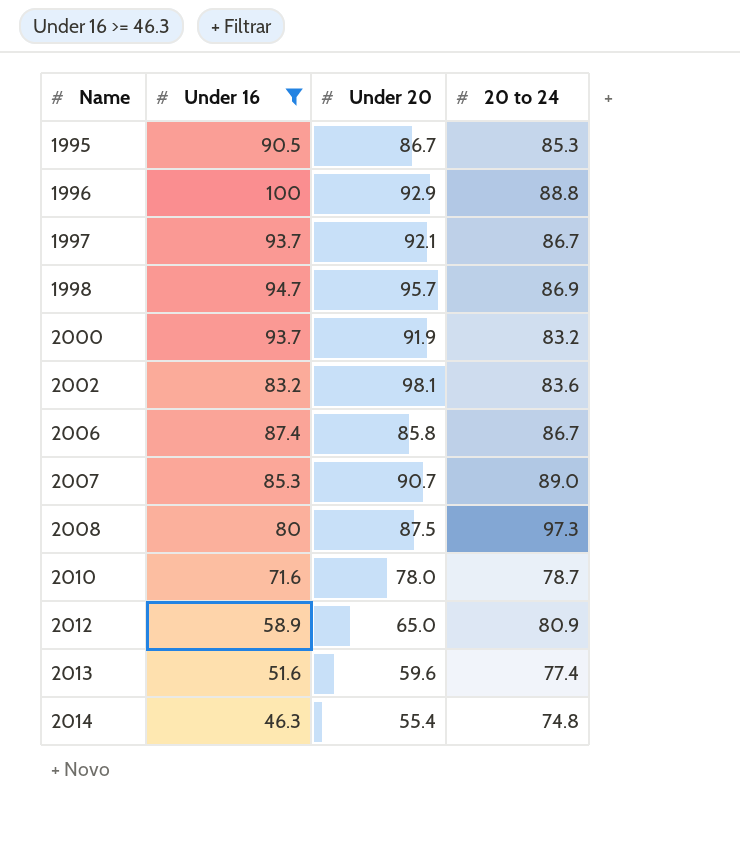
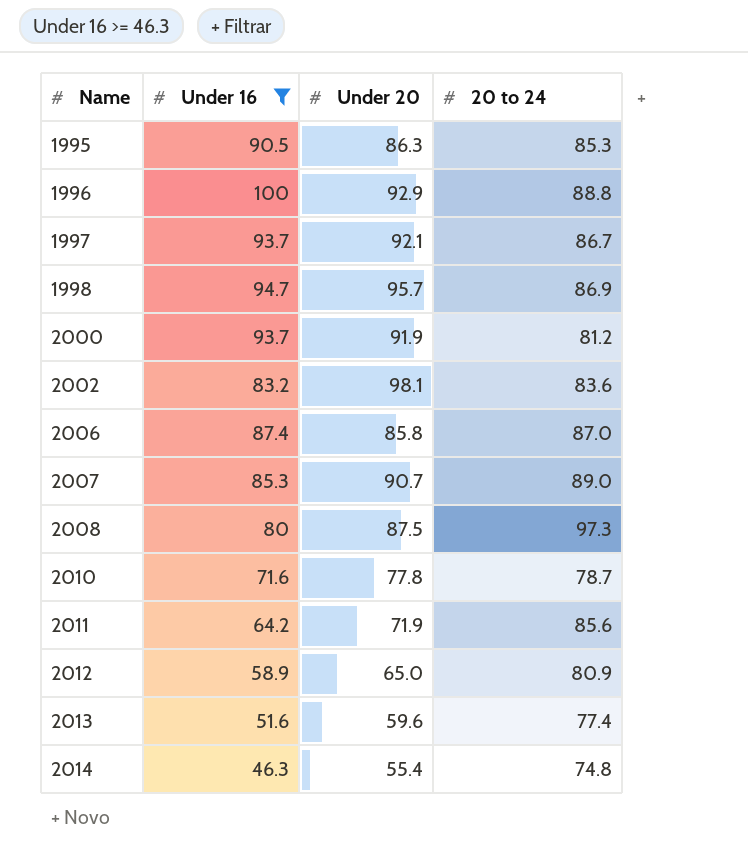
1995 | Under 20: 86.7 -> 86.3
2000 | 20 to 24: 83.2 -> 81.2
2006 | 20 to 24: 86.7 -> 87.0
2010 | Under 20: 78.0 -> 77.8
row 2011: none -> 64.2 | 71.9 | 85.6

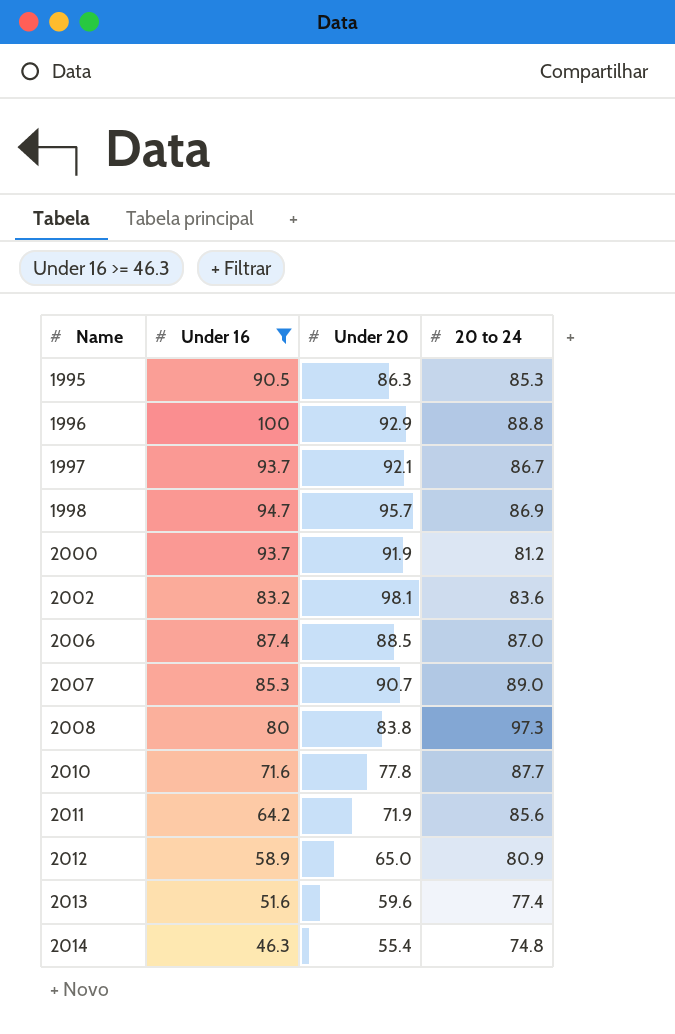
2006 | Under 20: 85.8 -> 88.5
2008 | Under 20: 87.5 -> 83.8
2010 | 20 to 24: 78.7 -> 87.7

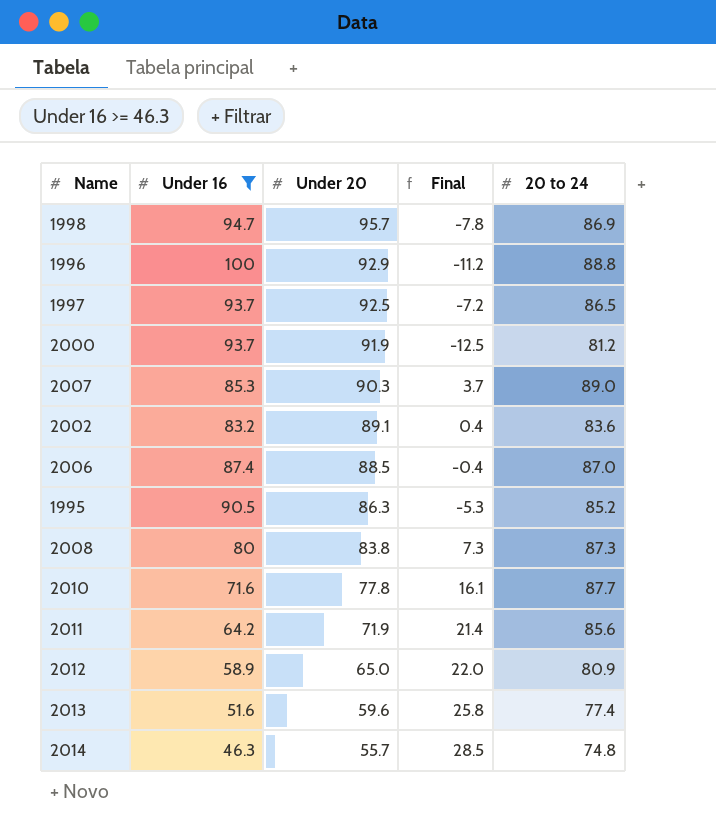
row order: Name ascending -> Under 20 descending
column Final | formula: none -> [20 to 24] - [Under 16]
1997 | Under 20: 92.1 -> 92.5
1997 | 20 to 24: 86.7 -> 86.5
2007 | Under 20: 90.7 -> 90.3
2002 | Under 20: 98.1 -> 89.1
1995 | 20 to 24: 85.3 -> 85.2
2008 | 20 to 24: 97.3 -> 87.3
2014 | Under 20: 55.4 -> 55.7

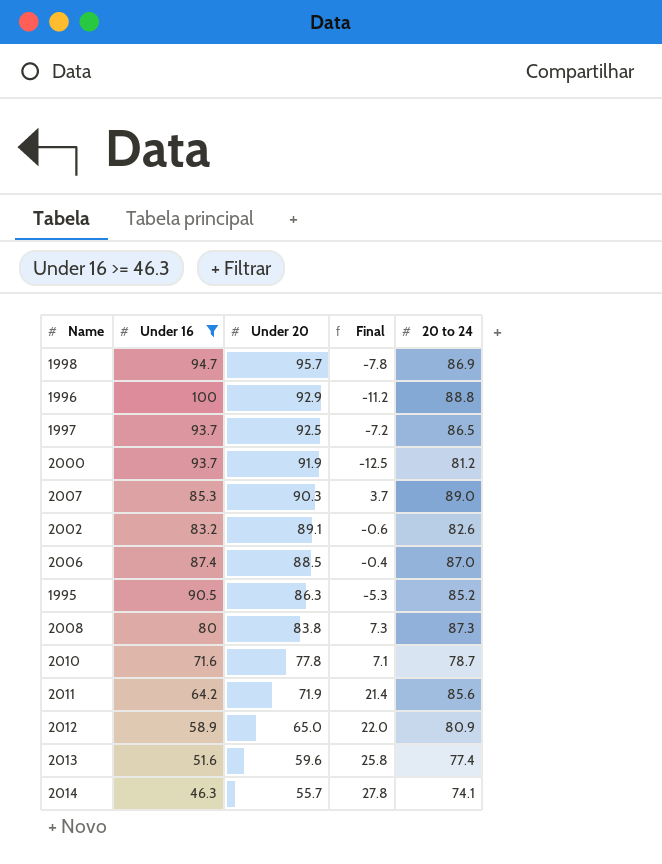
2002 | Final: 0.4 -> -0.6
2002 | 20 to 24: 83.6 -> 82.6
2010 | Final: 16.1 -> 7.1
2010 | 20 to 24: 87.7 -> 78.7
2014 | Final: 28.5 -> 27.8
2014 | 20 to 24: 74.8 -> 74.1

